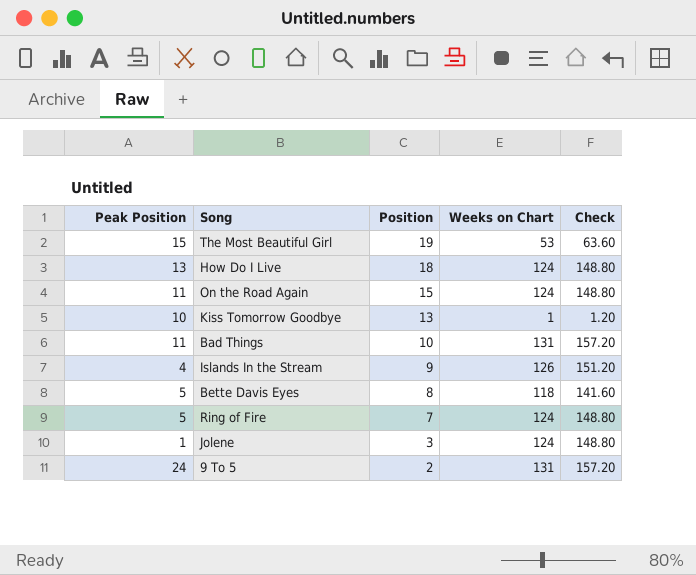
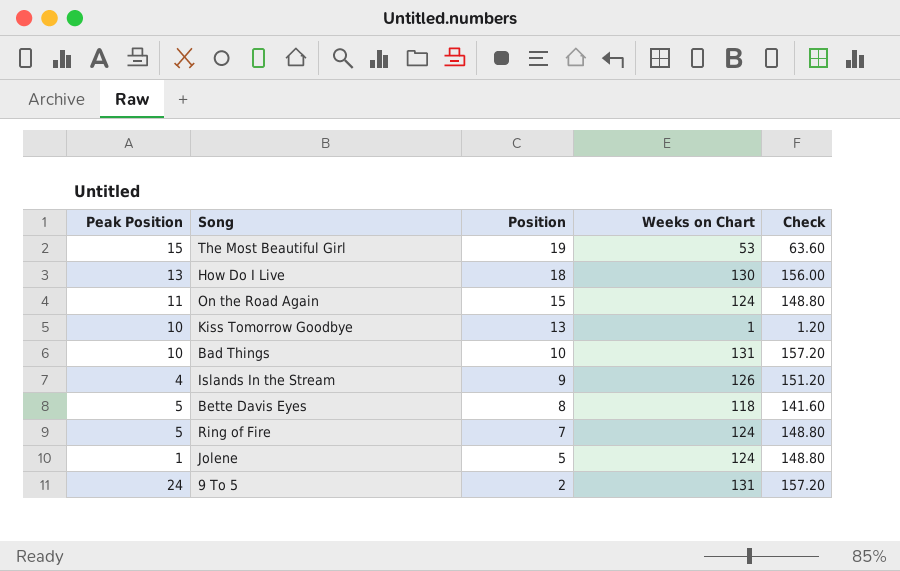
How Do I Live | Weeks on Chart: 124 -> 130
How Do I Live | Check: 148.80 -> 156.00
Bad Things | Peak Position: 11 -> 10
Jolene | Position: 3 -> 5

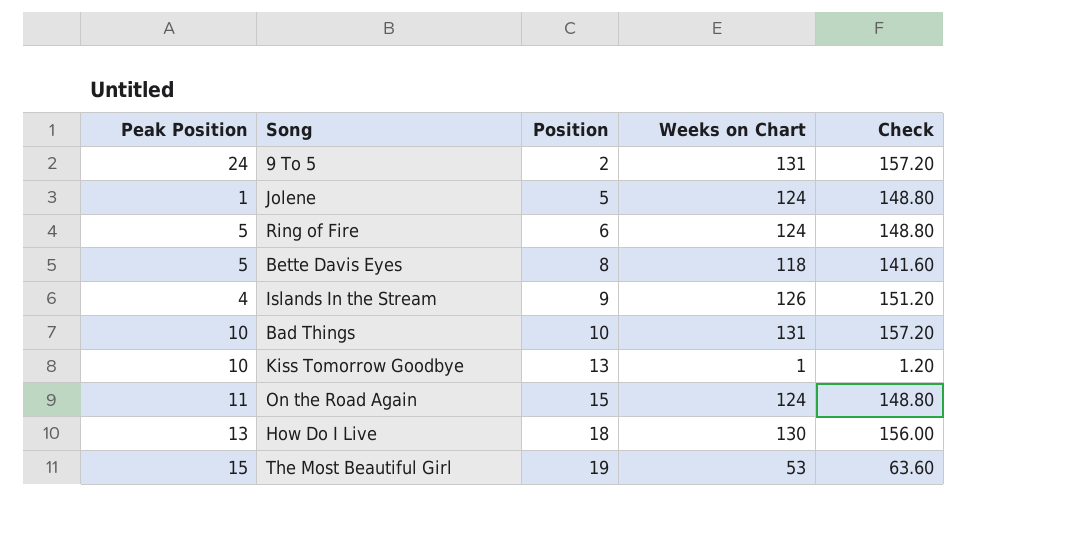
row order: Position descending -> Position ascending
Ring of Fire | Position: 7 -> 6

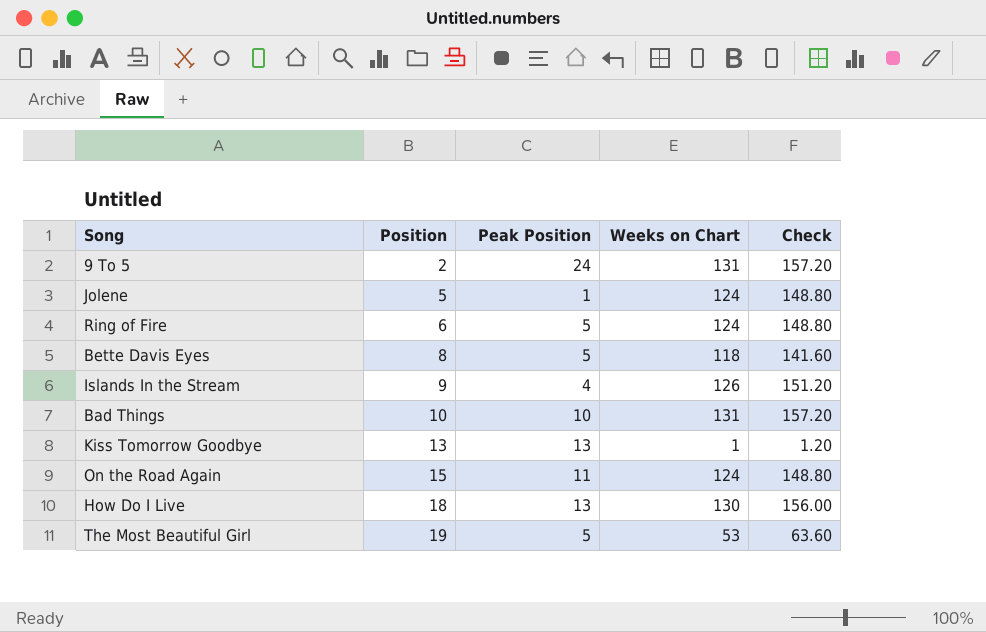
column Peak Position | position: 1 -> 3
Kiss Tomorrow Goodbye | Peak Position: 10 -> 13
The Most Beautiful Girl | Peak Position: 15 -> 5

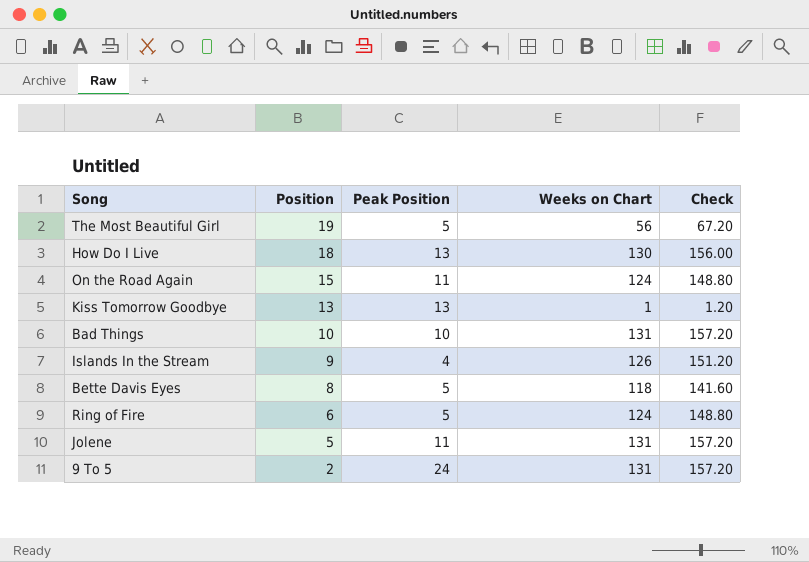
row order: Position ascending -> Position descending
The Most Beautiful Girl | Weeks on Chart: 53 -> 56
The Most Beautiful Girl | Check: 63.60 -> 67.20
Jolene | Peak Position: 1 -> 11
Jolene | Weeks on Chart: 124 -> 131
Jolene | Check: 148.80 -> 157.20

